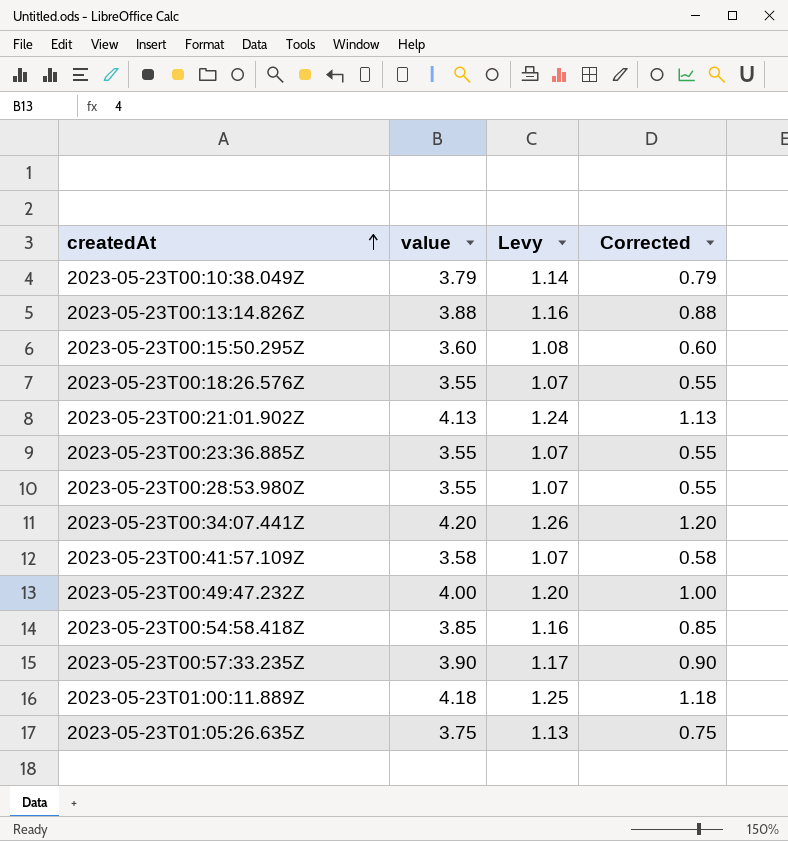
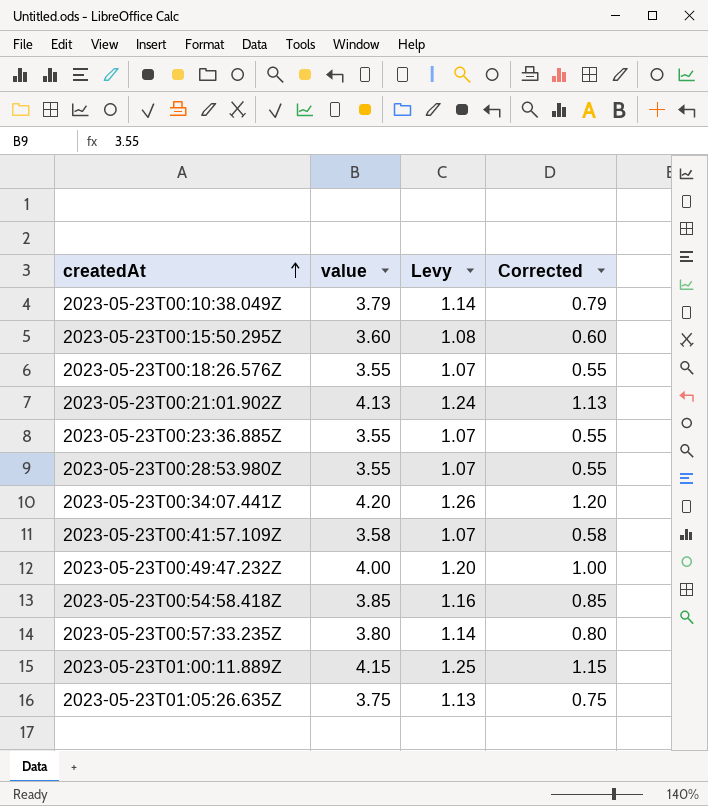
row 2023-05-23T00:13:14.826Z: 3.88 | 1.16 | 0.88 -> none
2023-05-23T00:57:33.235Z | value: 3.90 -> 3.80
2023-05-23T00:57:33.235Z | Levy: 1.17 -> 1.14
2023-05-23T00:57:33.235Z | Corrected: 0.90 -> 0.80
2023-05-23T01:00:11.889Z | value: 4.18 -> 4.15
2023-05-23T01:00:11.889Z | Corrected: 1.18 -> 1.15

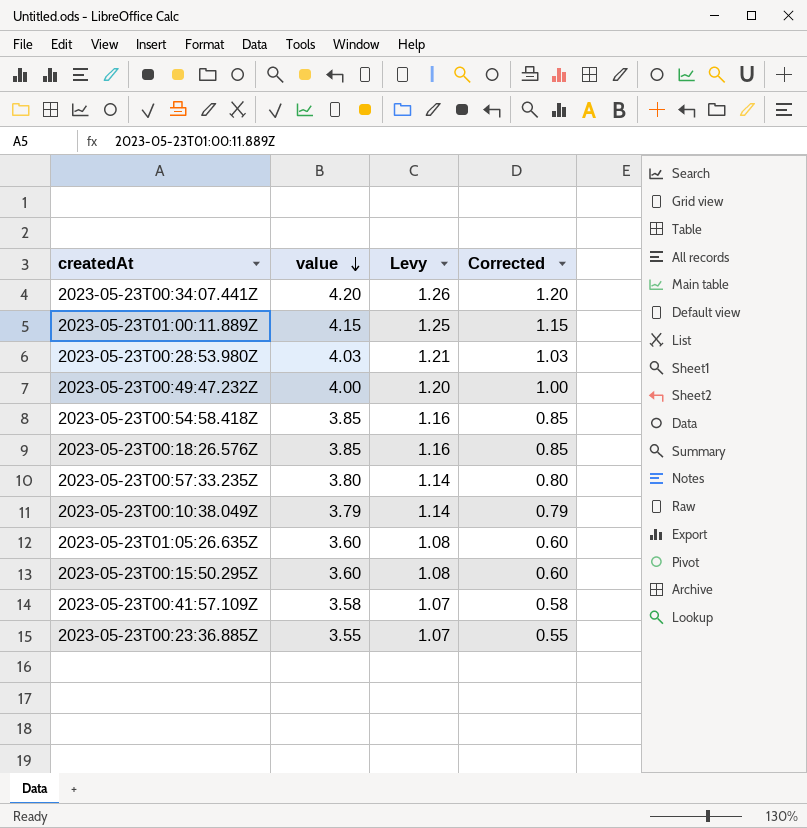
row order: createdAt ascending -> value descending
row 2023-05-23T00:21:01.902Z: 4.13 | 1.24 | 1.13 -> none
2023-05-23T00:28:53.980Z | value: 3.55 -> 4.03
2023-05-23T00:28:53.980Z | Levy: 1.07 -> 1.21
2023-05-23T00:28:53.980Z | Corrected: 0.55 -> 1.03
2023-05-23T00:18:26.576Z | value: 3.55 -> 3.85
2023-05-23T00:18:26.576Z | Levy: 1.07 -> 1.16
2023-05-23T00:18:26.576Z | Corrected: 0.55 -> 0.85
2023-05-23T01:05:26.635Z | value: 3.75 -> 3.60
2023-05-23T01:05:26.635Z | Levy: 1.13 -> 1.08
2023-05-23T01:05:26.635Z | Corrected: 0.75 -> 0.60

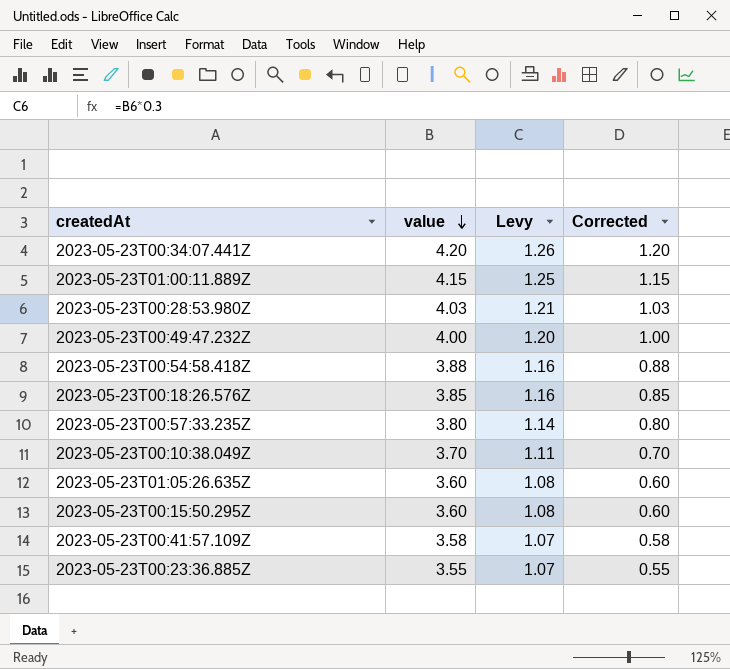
2023-05-23T00:54:58.418Z | value: 3.85 -> 3.88
2023-05-23T00:54:58.418Z | Corrected: 0.85 -> 0.88
2023-05-23T00:10:38.049Z | value: 3.79 -> 3.70
2023-05-23T00:10:38.049Z | Levy: 1.14 -> 1.11
2023-05-23T00:10:38.049Z | Corrected: 0.79 -> 0.70

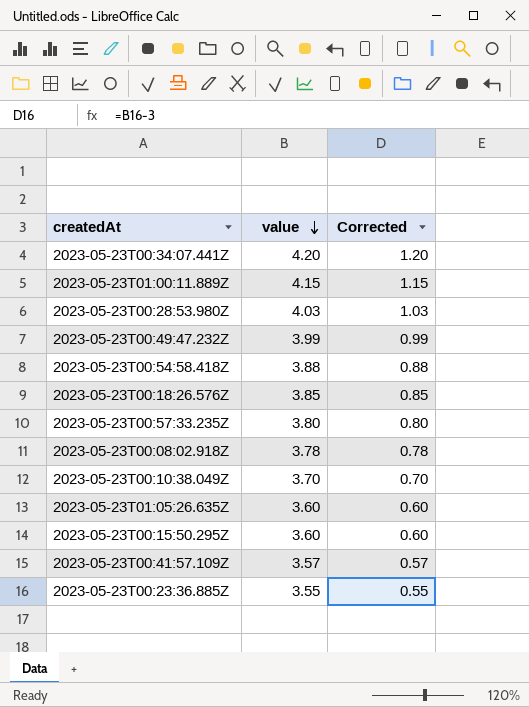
column Levy | formula: [value] * 0.3 -> none
2023-05-23T00:49:47.232Z | value: 4.00 -> 3.99
2023-05-23T00:49:47.232Z | Corrected: 1.00 -> 0.99
row 2023-05-23T00:08:02.918Z: none -> 3.78 | 0.78
2023-05-23T00:41:57.109Z | value: 3.58 -> 3.57
2023-05-23T00:41:57.109Z | Corrected: 0.58 -> 0.57

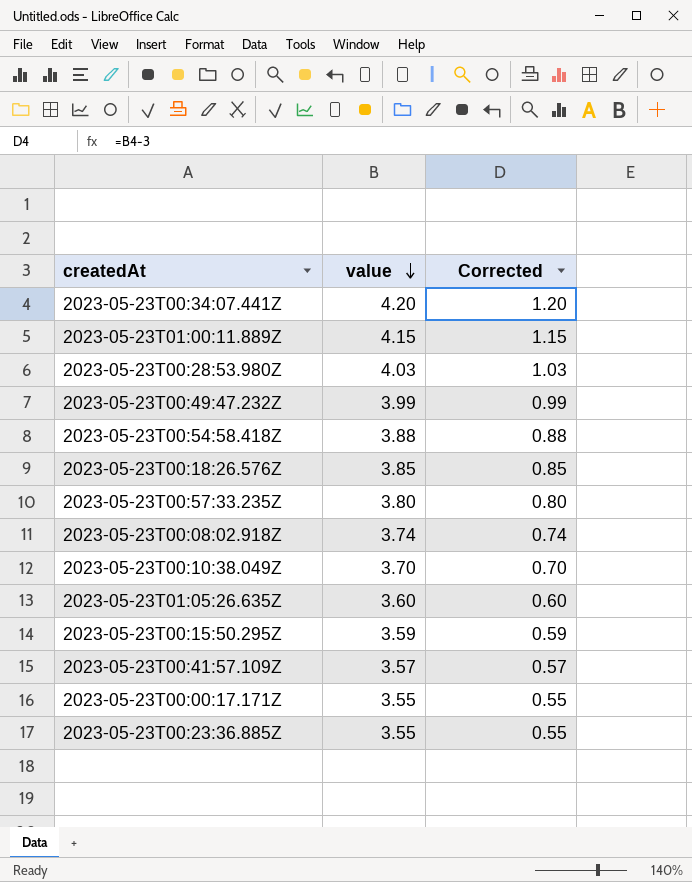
2023-05-23T00:08:02.918Z | value: 3.78 -> 3.74
2023-05-23T00:08:02.918Z | Corrected: 0.78 -> 0.74
2023-05-23T00:15:50.295Z | value: 3.60 -> 3.59
2023-05-23T00:15:50.295Z | Corrected: 0.60 -> 0.59
row 2023-05-23T00:00:17.171Z: none -> 3.55 | 0.55

